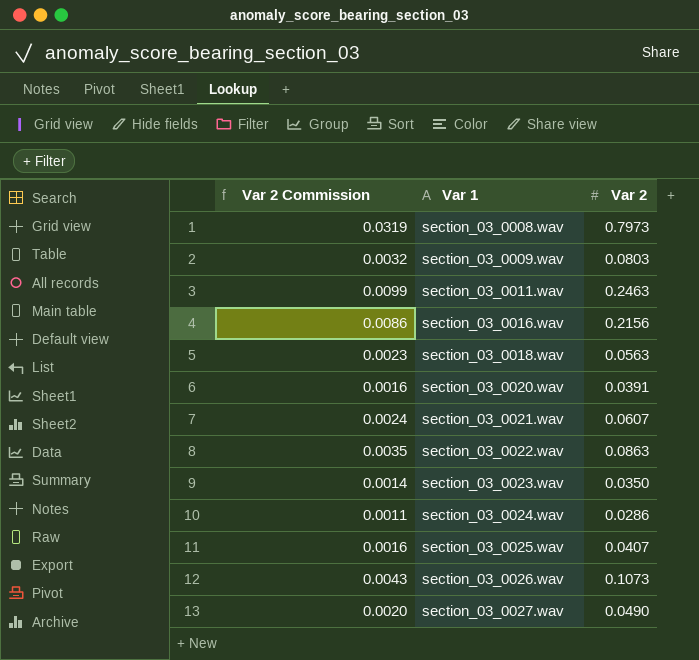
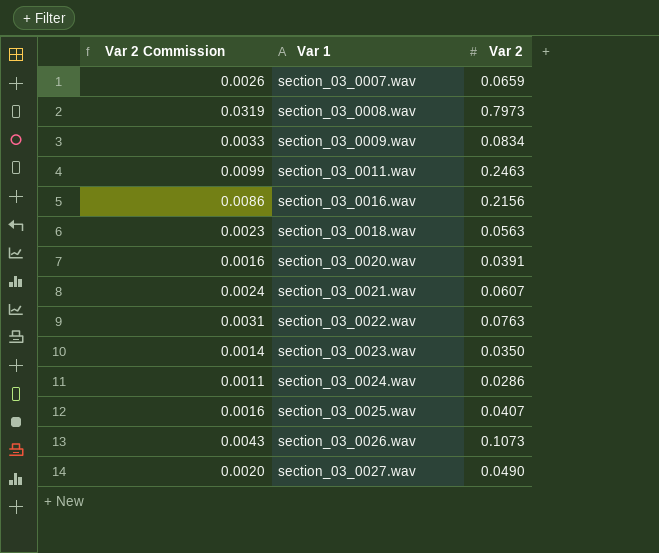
row section_03_0007.wav: none -> 0.0026 | 0.0659
section_03_0009.wav | Var 2 Commission: 0.0032 -> 0.0033
section_03_0009.wav | Var 2: 0.0803 -> 0.0834
section_03_0022.wav | Var 2 Commission: 0.0035 -> 0.0031
section_03_0022.wav | Var 2: 0.0863 -> 0.0763

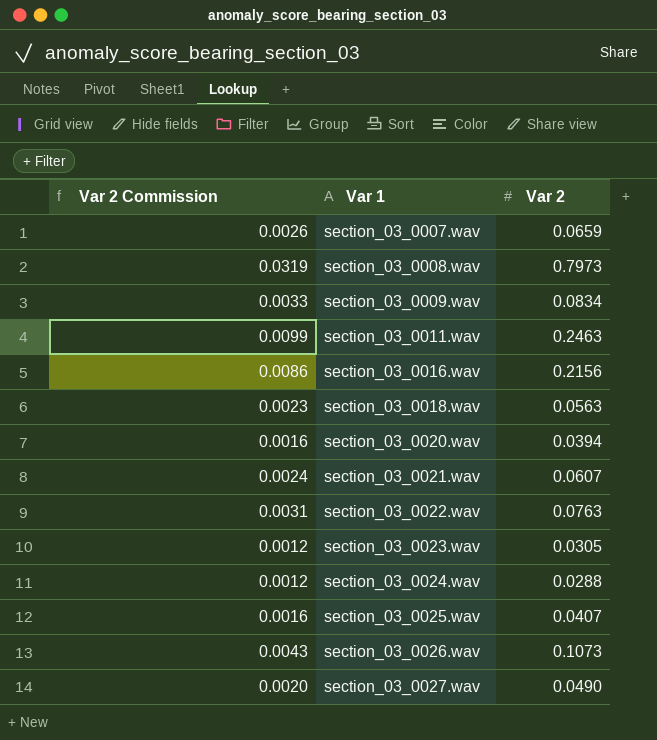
section_03_0020.wav | Var 2: 0.0391 -> 0.0394
section_03_0023.wav | Var 2 Commission: 0.0014 -> 0.0012
section_03_0023.wav | Var 2: 0.0350 -> 0.0305
section_03_0024.wav | Var 2 Commission: 0.0011 -> 0.0012
section_03_0024.wav | Var 2: 0.0286 -> 0.0288

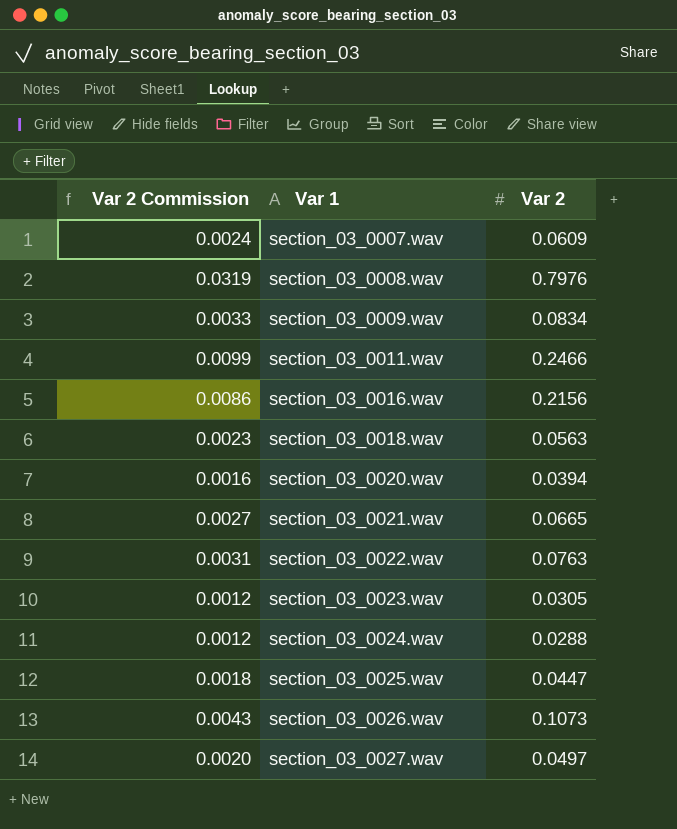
section_03_0007.wav | Var 2 Commission: 0.0026 -> 0.0024
section_03_0007.wav | Var 2: 0.0659 -> 0.0609
section_03_0008.wav | Var 2: 0.7973 -> 0.7976
section_03_0011.wav | Var 2: 0.2463 -> 0.2466
section_03_0021.wav | Var 2 Commission: 0.0024 -> 0.0027
section_03_0021.wav | Var 2: 0.0607 -> 0.0665
section_03_0025.wav | Var 2 Commission: 0.0016 -> 0.0018
section_03_0025.wav | Var 2: 0.0407 -> 0.0447
section_03_0027.wav | Var 2: 0.0490 -> 0.0497

